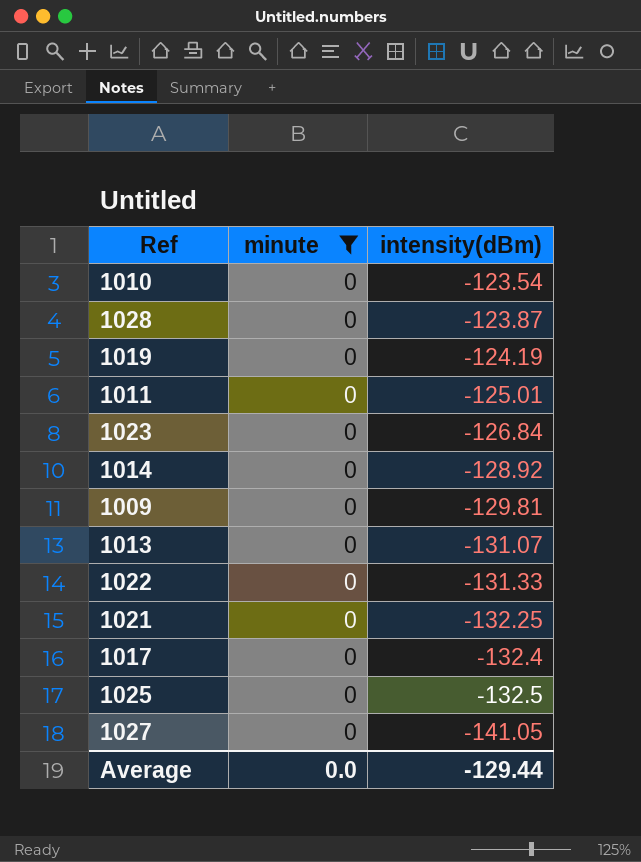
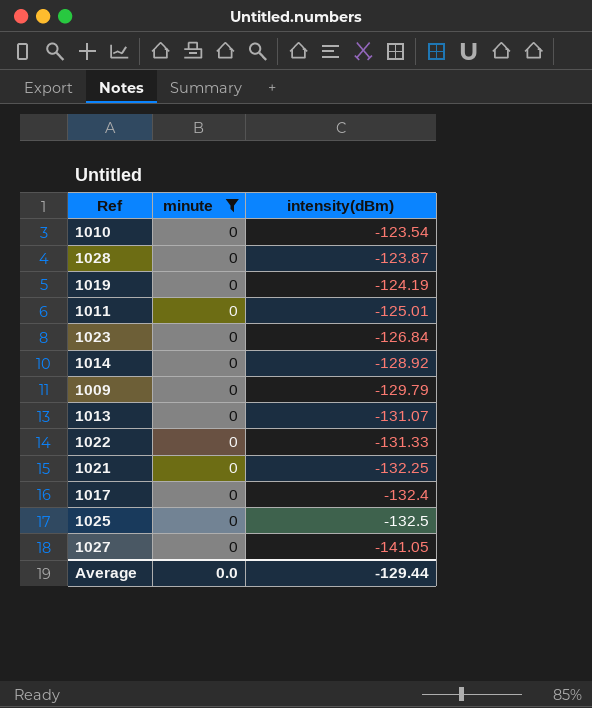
1009 | intensity(dBm): -129.81 -> -129.79

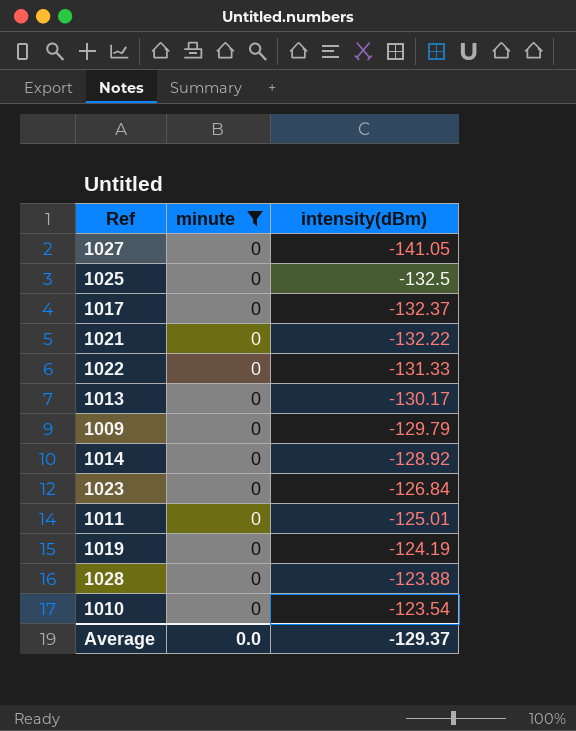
row order: intensity(dBm) descending -> intensity(dBm) ascending
1017 | intensity(dBm): -132.4 -> -132.37
1021 | intensity(dBm): -132.25 -> -132.22
1013 | intensity(dBm): -131.07 -> -130.17
1028 | intensity(dBm): -123.87 -> -123.88
Average | intensity(dBm): -129.44 -> -129.37

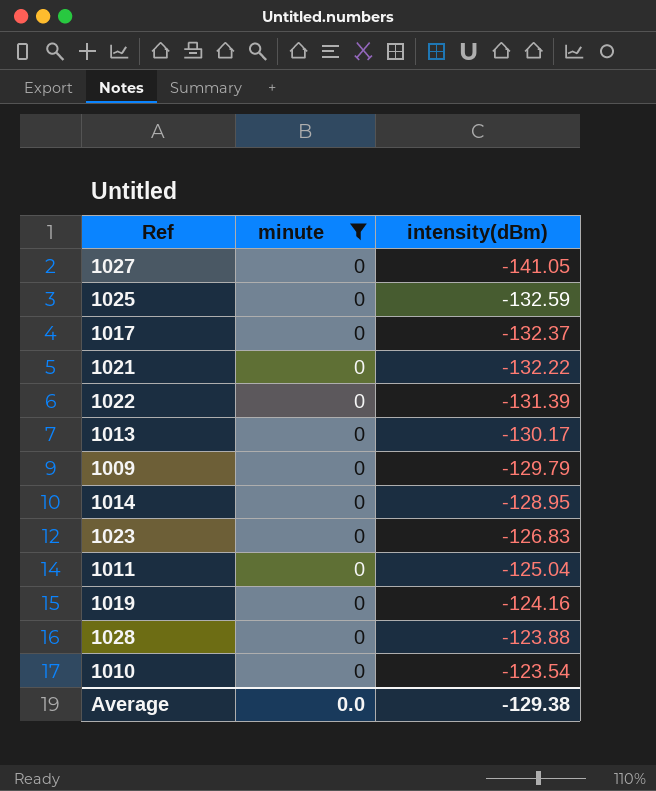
1025 | intensity(dBm): -132.5 -> -132.59
1022 | intensity(dBm): -131.33 -> -131.39
1014 | intensity(dBm): -128.92 -> -128.95
1023 | intensity(dBm): -126.84 -> -126.83
1011 | intensity(dBm): -125.01 -> -125.04
1019 | intensity(dBm): -124.19 -> -124.16
Average | intensity(dBm): -129.37 -> -129.38

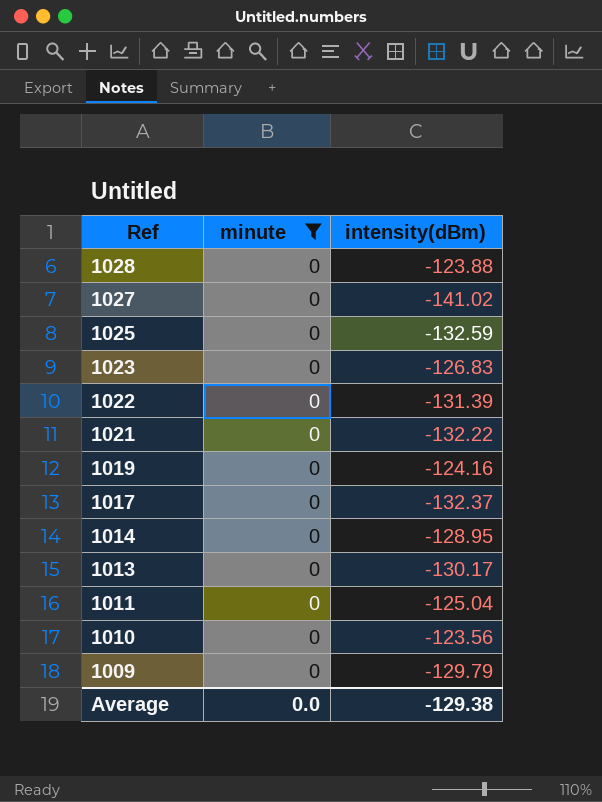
row order: intensity(dBm) ascending -> Ref descending
1027 | intensity(dBm): -141.05 -> -141.02
1010 | intensity(dBm): -123.54 -> -123.56

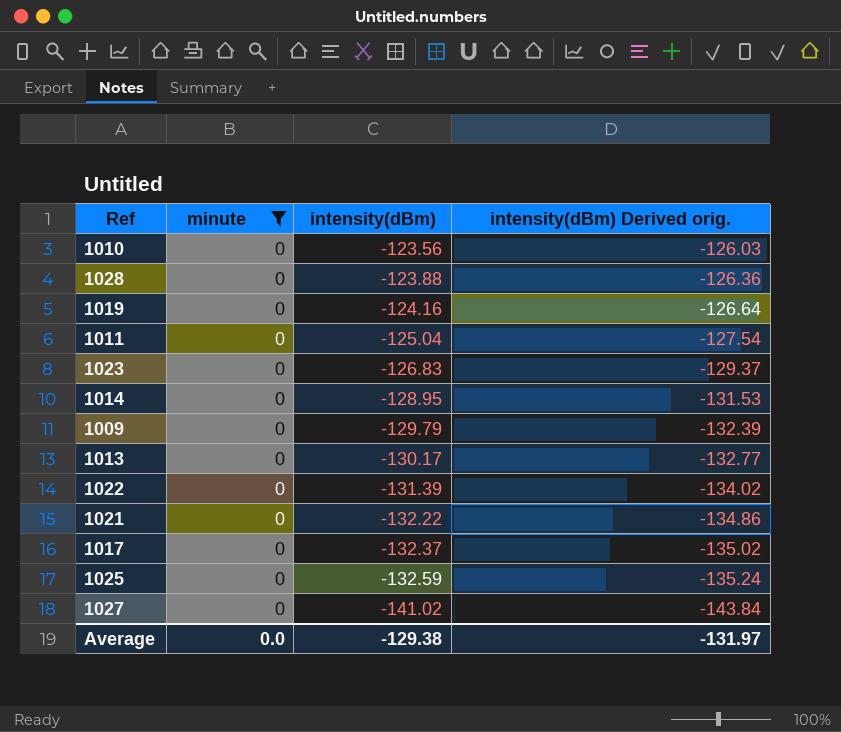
row order: Ref descending -> intensity(dBm) descending
column intensity(dBm) Derived orig. | formula: none -> [intensity(dBm)] * 1.02

